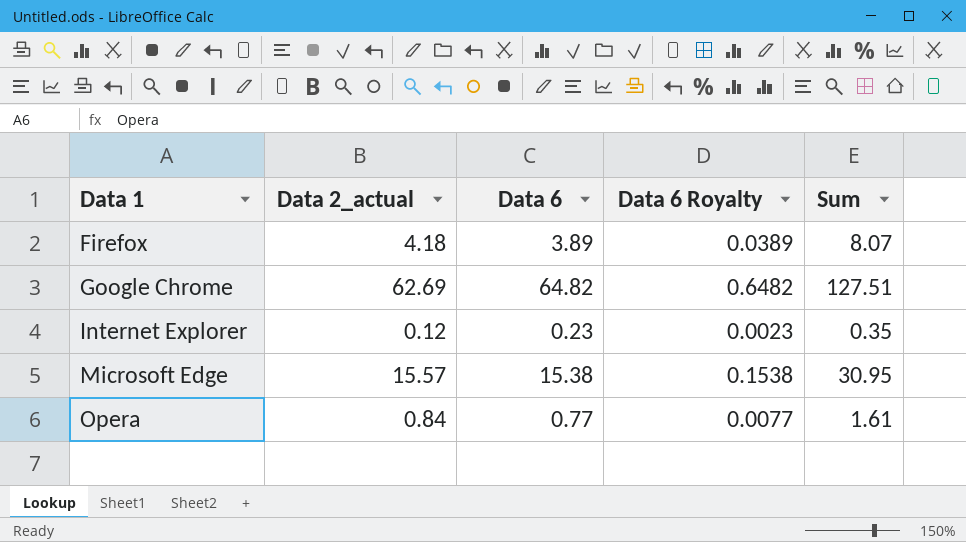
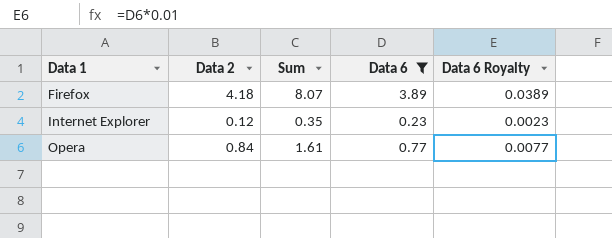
filter: none -> Data 6 <= 3.89
column name: Data 2_actual -> Data 2
column Sum | position: 5 -> 3

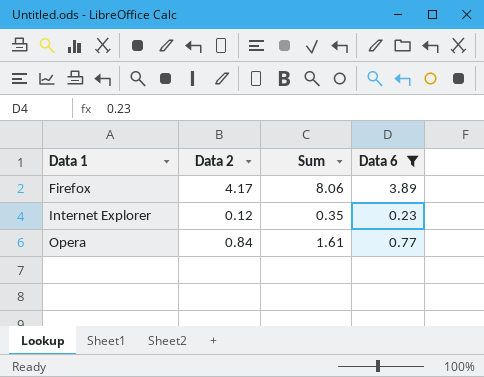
column Data 6 Royalty | formula: [Data 6] * 0.01 -> none
Firefox | Data 2: 4.18 -> 4.17
Firefox | Sum: 8.07 -> 8.06

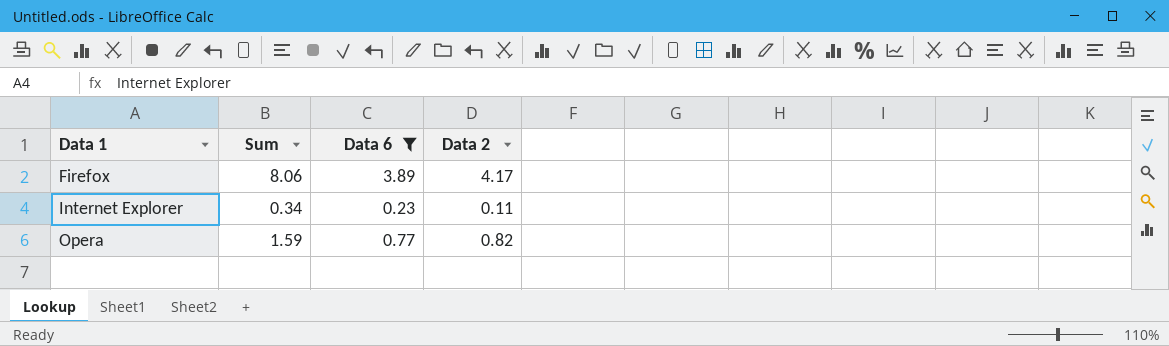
column Data 2 | position: 2 -> 4
Internet Explorer | Sum: 0.35 -> 0.34
Internet Explorer | Data 2: 0.12 -> 0.11
Opera | Sum: 1.61 -> 1.59
Opera | Data 2: 0.84 -> 0.82

